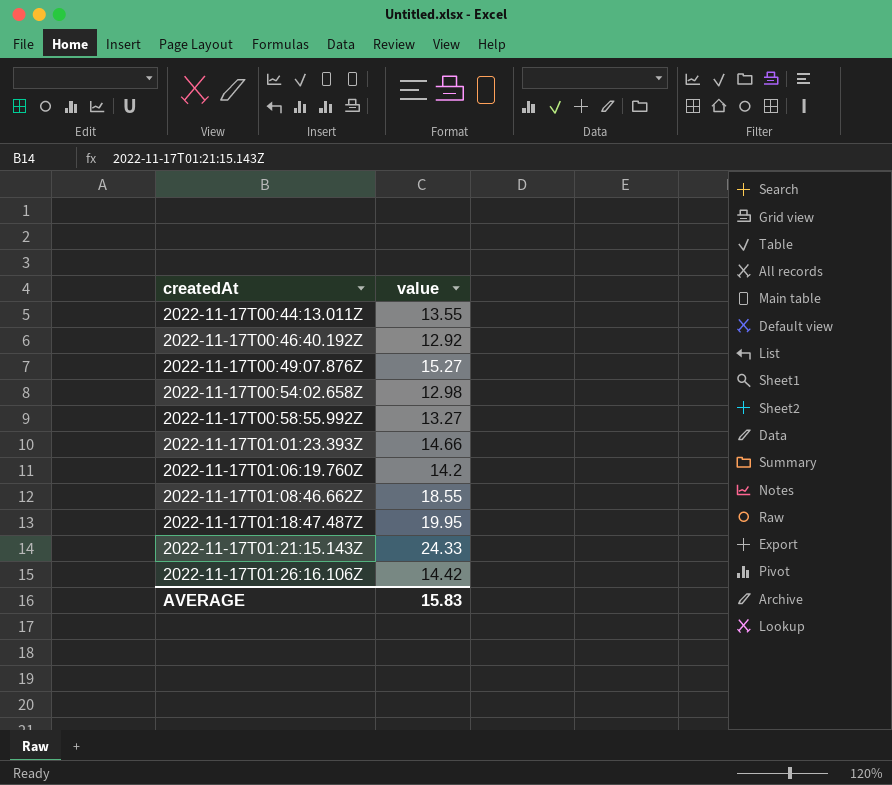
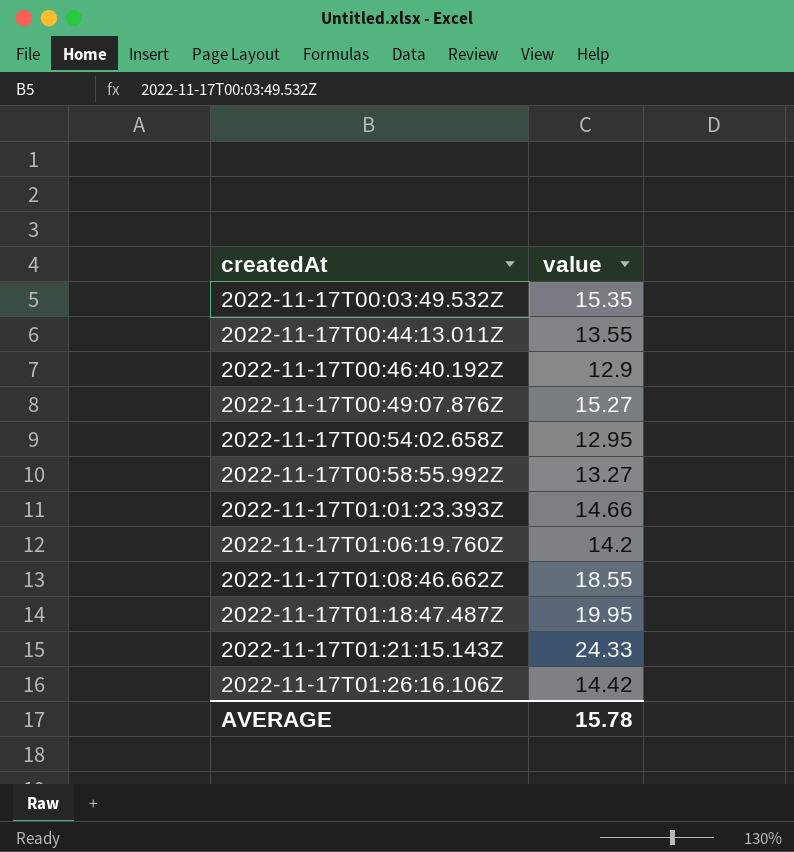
row 2022-11-17T00:03:49.532Z: none -> 15.35
2022-11-17T00:46:40.192Z | value: 12.92 -> 12.9
2022-11-17T00:54:02.658Z | value: 12.98 -> 12.95
AVERAGE | value: 15.83 -> 15.78

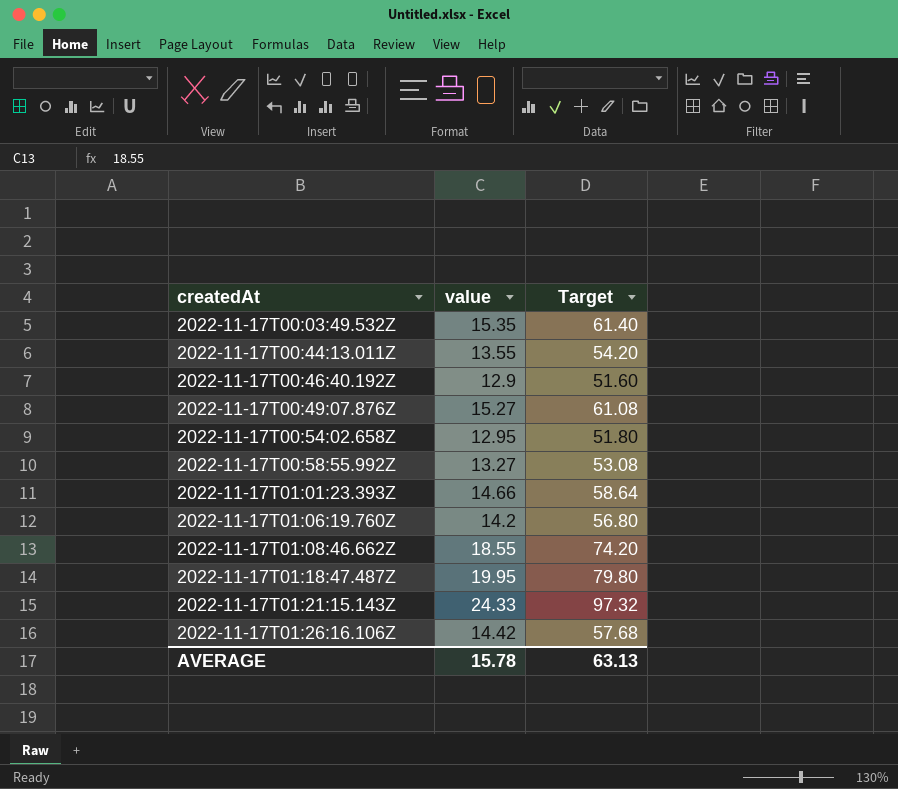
column Target | formula: none -> [value] * 4

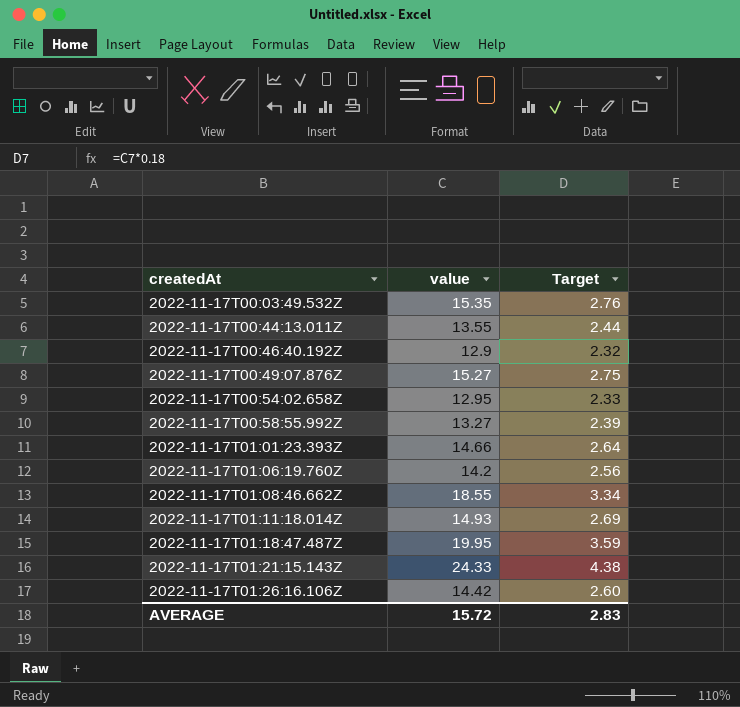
column Target | formula: [value] * 4 -> [value] * 0.18
row 2022-11-17T01:11:18.014Z: none -> 14.93 | 2.69
AVERAGE | value: 15.78 -> 15.72
AVERAGE | Target: 63.13 -> 2.83

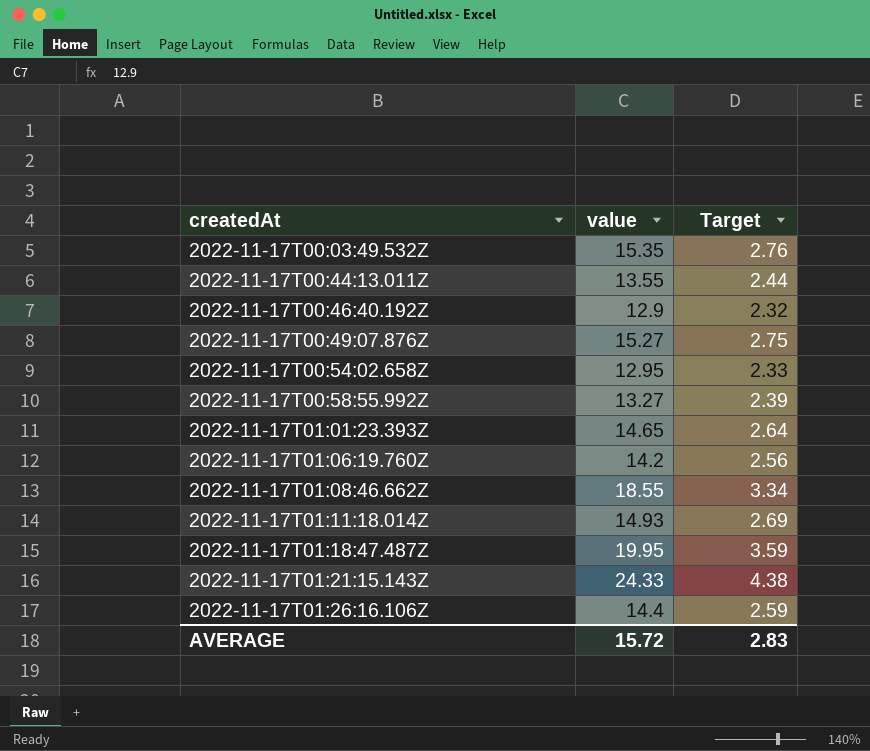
2022-11-17T01:01:23.393Z | value: 14.66 -> 14.65
2022-11-17T01:26:16.106Z | value: 14.42 -> 14.4
2022-11-17T01:26:16.106Z | Target: 2.60 -> 2.59

